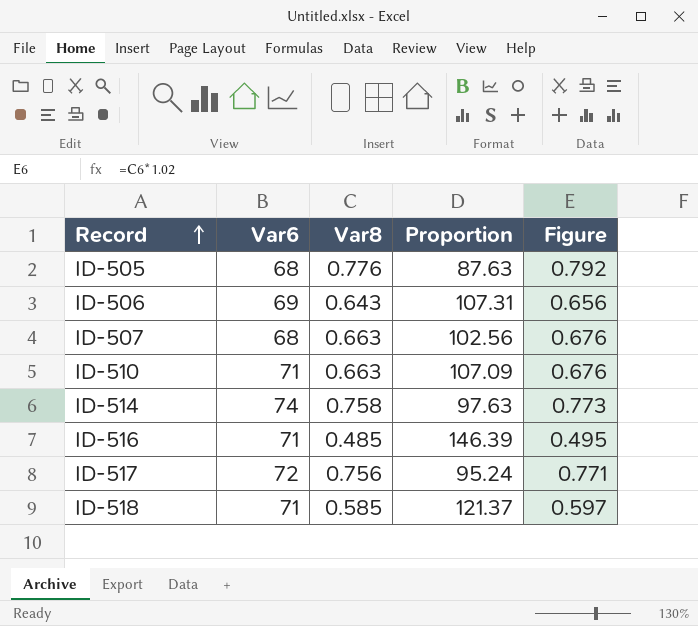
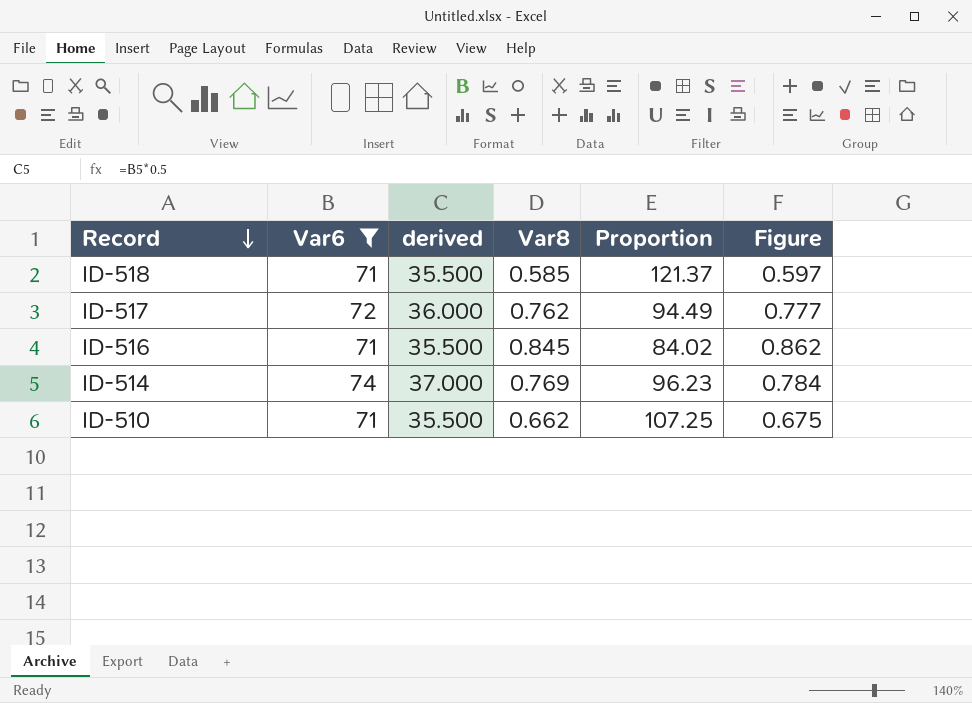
filter: none -> Var6 >= 71
row order: Record ascending -> Record descending
column derived | formula: none -> [Var6] * 0.5
ID-517 | Var8: 0.756 -> 0.762
ID-517 | Proportion: 95.24 -> 94.49
ID-517 | Figure: 0.771 -> 0.777
ID-516 | Var8: 0.485 -> 0.845
ID-516 | Proportion: 146.39 -> 84.02
ID-516 | Figure: 0.495 -> 0.862
ID-514 | Var8: 0.758 -> 0.769
ID-514 | Proportion: 97.63 -> 96.23
ID-514 | Figure: 0.773 -> 0.784
ID-510 | Var8: 0.663 -> 0.662
ID-510 | Proportion: 107.09 -> 107.25
ID-510 | Figure: 0.676 -> 0.675

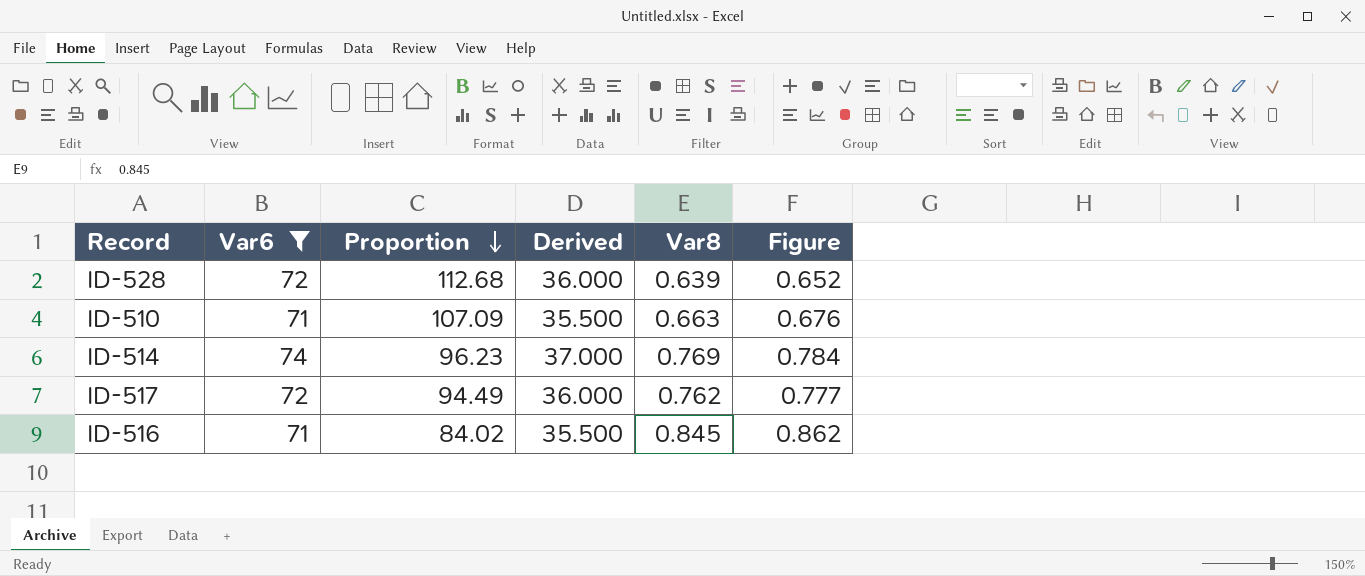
row order: Record descending -> Proportion descending
column Proportion | position: 5 -> 3
column name: derived -> Derived
row ID-518: 71 | 35.500 | 0.585 | 121.37 | 0.597 -> none
row ID-528: none -> 72 | 112.68 | 36.000 | 0.639 | 0.652
ID-510 | Proportion: 107.25 -> 107.09
ID-510 | Var8: 0.662 -> 0.663
ID-510 | Figure: 0.675 -> 0.676

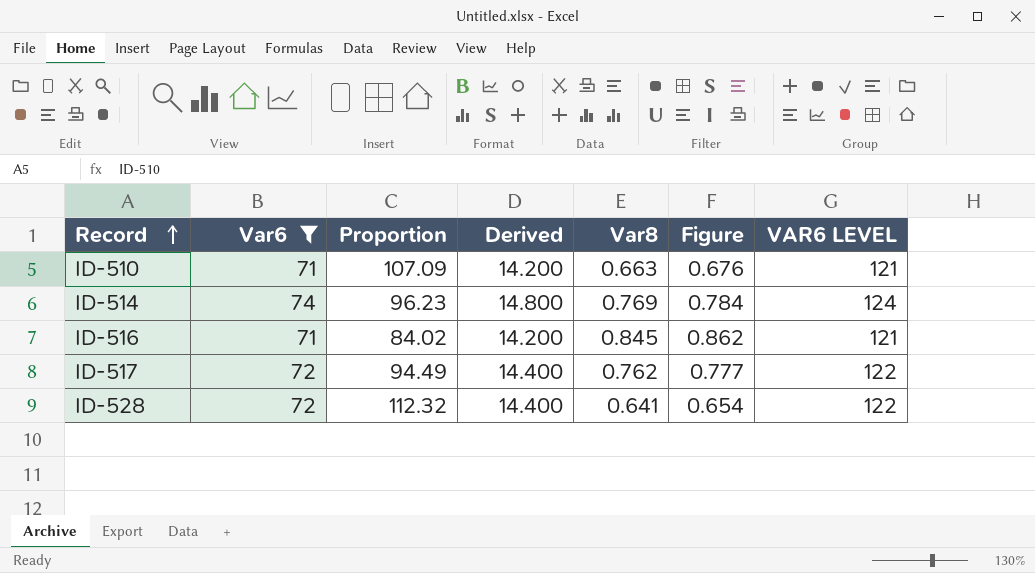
row order: Proportion descending -> Record ascending
column Derived | formula: [Var6] * 0.5 -> [Var6] * 0.2
column VAR6 LEVEL | formula: none -> [Var6] + 50
ID-528 | Proportion: 112.68 -> 112.32
ID-528 | Var8: 0.639 -> 0.641
ID-528 | Figure: 0.652 -> 0.654

